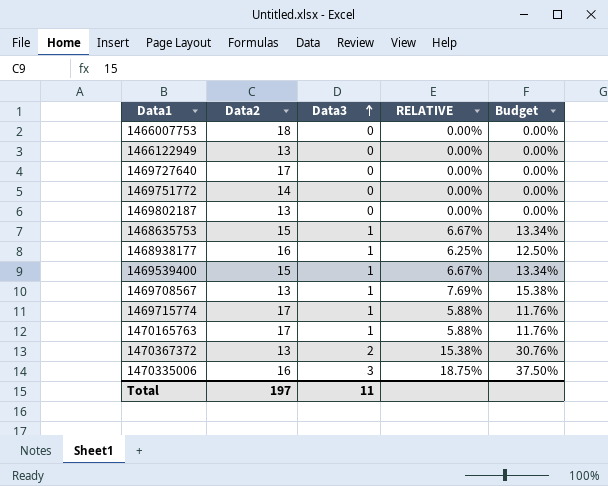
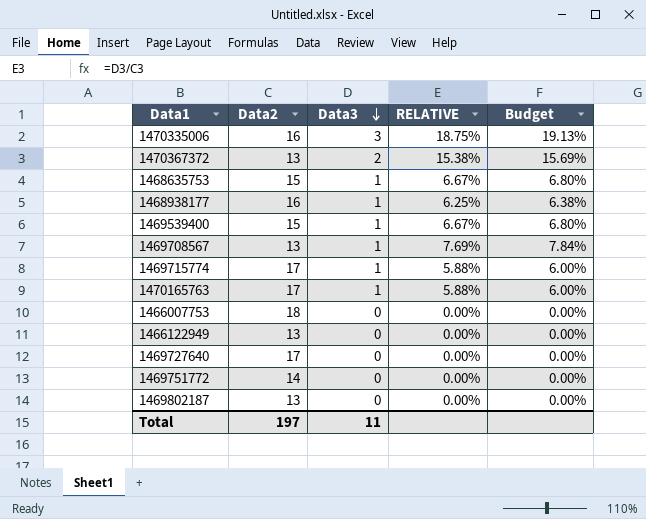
row order: Data3 ascending -> Data3 descending
column Budget | formula: [RELATIVE] * 2 -> [RELATIVE] * 1.02

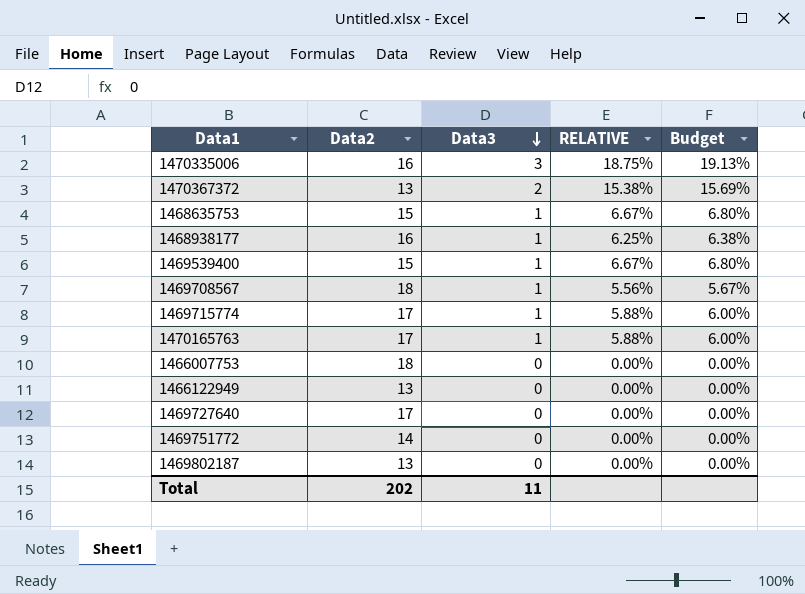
1469708567 | Data2: 13 -> 18
1469708567 | RELATIVE: 7.69% -> 5.56%
1469708567 | Budget: 7.84% -> 5.67%
Total | Data2: 197 -> 202

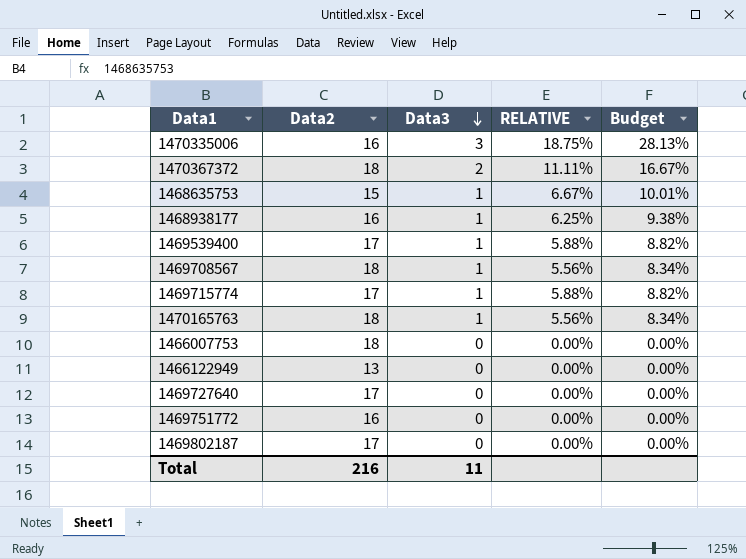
column Budget | formula: [RELATIVE] * 1.02 -> [RELATIVE] * 1.5
1470367372 | Data2: 13 -> 18
1470367372 | RELATIVE: 15.38% -> 11.11%
1469539400 | Data2: 15 -> 17
1469539400 | RELATIVE: 6.67% -> 5.88%
1470165763 | Data2: 17 -> 18
1470165763 | RELATIVE: 5.88% -> 5.56%
1469751772 | Data2: 14 -> 16
1469802187 | Data2: 13 -> 17
Total | Data2: 202 -> 216

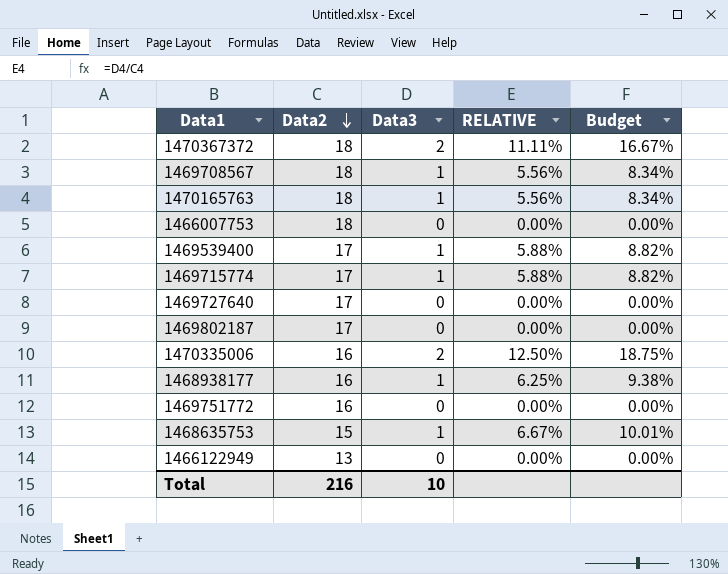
row order: Data3 descending -> Data2 descending
1470335006 | Data3: 3 -> 2
1470335006 | RELATIVE: 18.75% -> 12.50%
1470335006 | Budget: 28.13% -> 18.75%
Total | Data3: 11 -> 10

